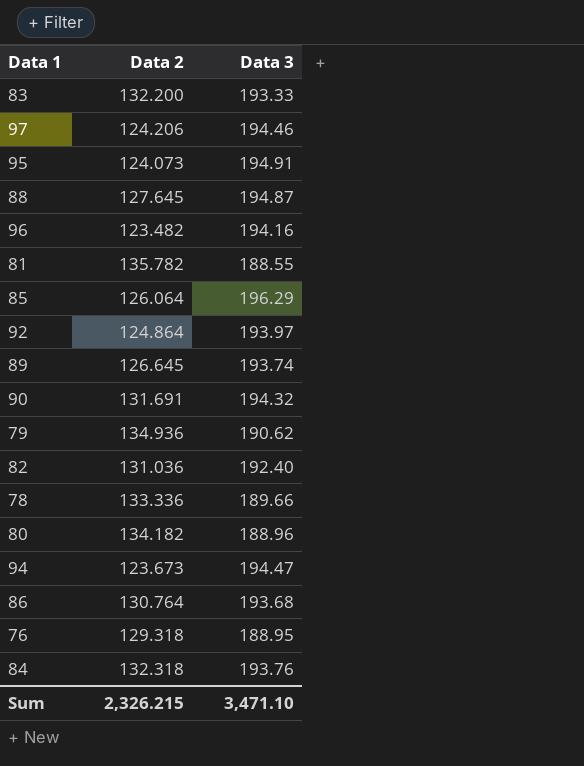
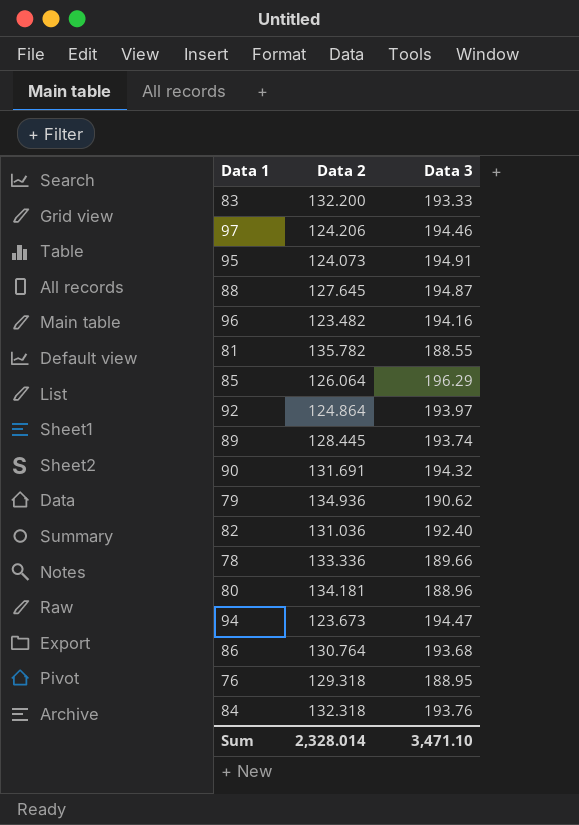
89 | Data 2: 126.645 -> 128.445
80 | Data 2: 134.182 -> 134.181
Sum | Data 2: 2,326.215 -> 2,328.014

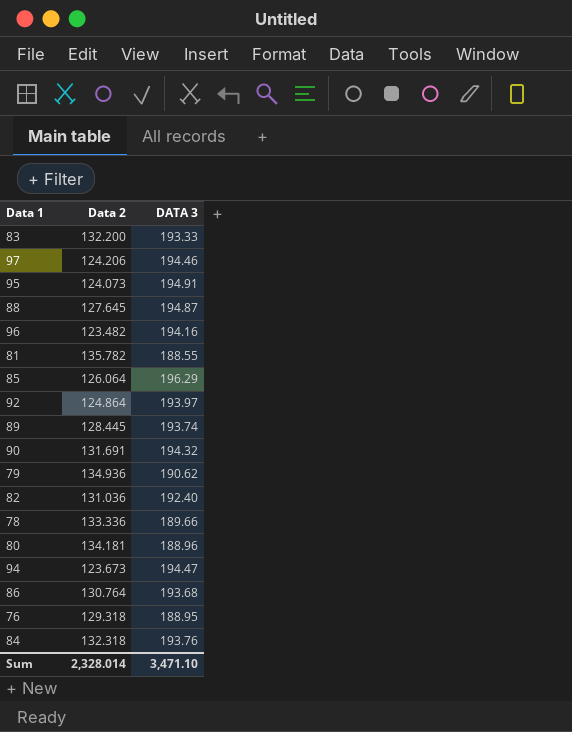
column name: Data 3 -> DATA 3

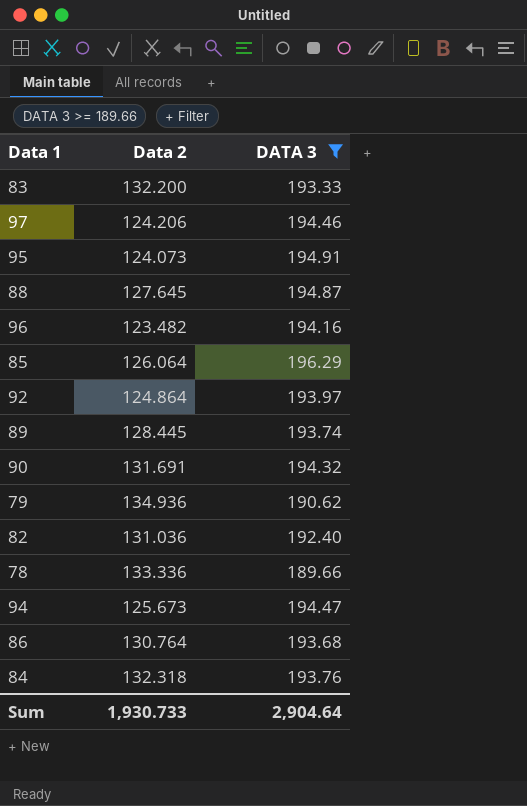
filter: none -> DATA 3 >= 189.66
94 | Data 2: 123.673 -> 125.673
Sum | Data 2: 2,328.014 -> 1,930.733
Sum | DATA 3: 3,471.10 -> 2,904.64

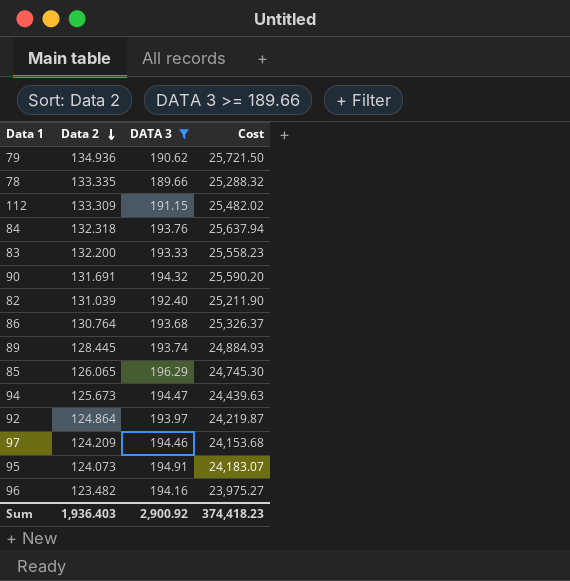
row order: none -> Data 2 descending
column Cost | formula: none -> [Data 2] * [DATA 3]
row 88: 127.645 | 194.87 -> none
78 | Data 2: 133.336 -> 133.335
row 112: none -> 133.309 | 191.15 | 25,482.02
82 | Data 2: 131.036 -> 131.039
85 | Data 2: 126.064 -> 126.065
97 | Data 2: 124.206 -> 124.209
Sum | Data 2: 1,930.733 -> 1,936.403
Sum | DATA 3: 2,904.64 -> 2,900.92

